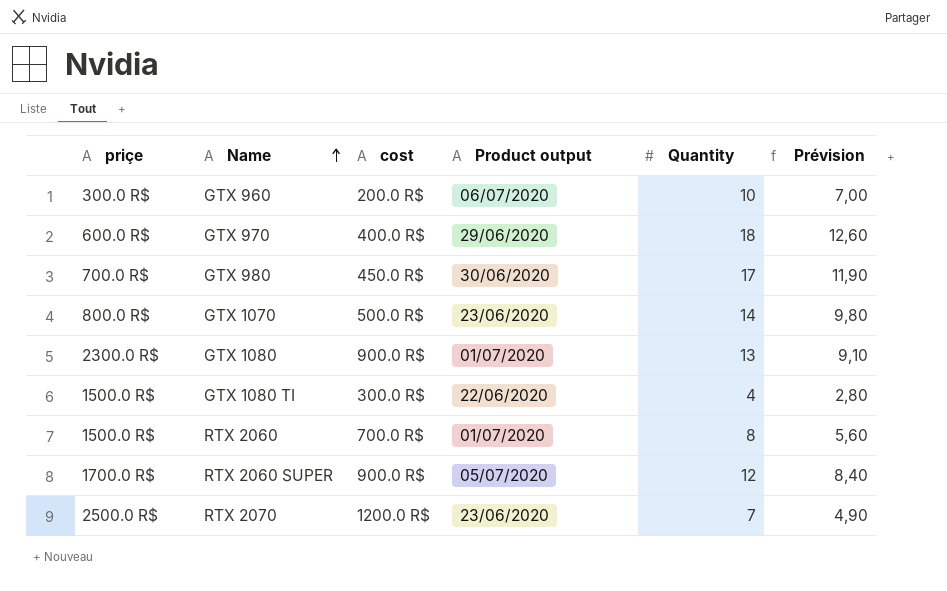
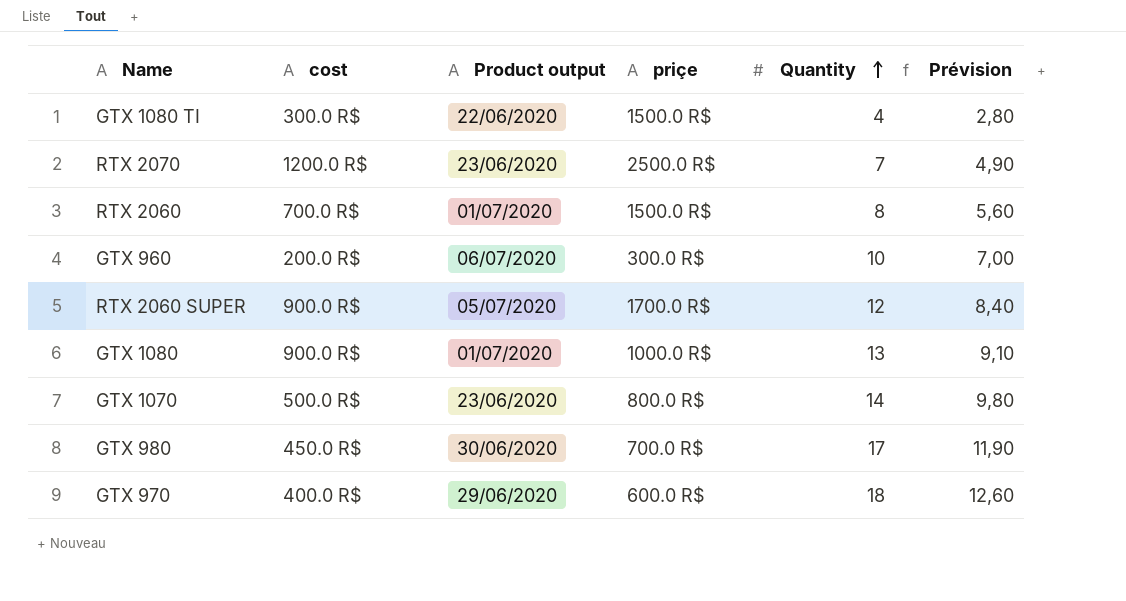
row order: Name ascending -> Quantity ascending
column priçe | position: 1 -> 4
GTX 1080 | priçe: 2300.0 R$ -> 1000.0 R$

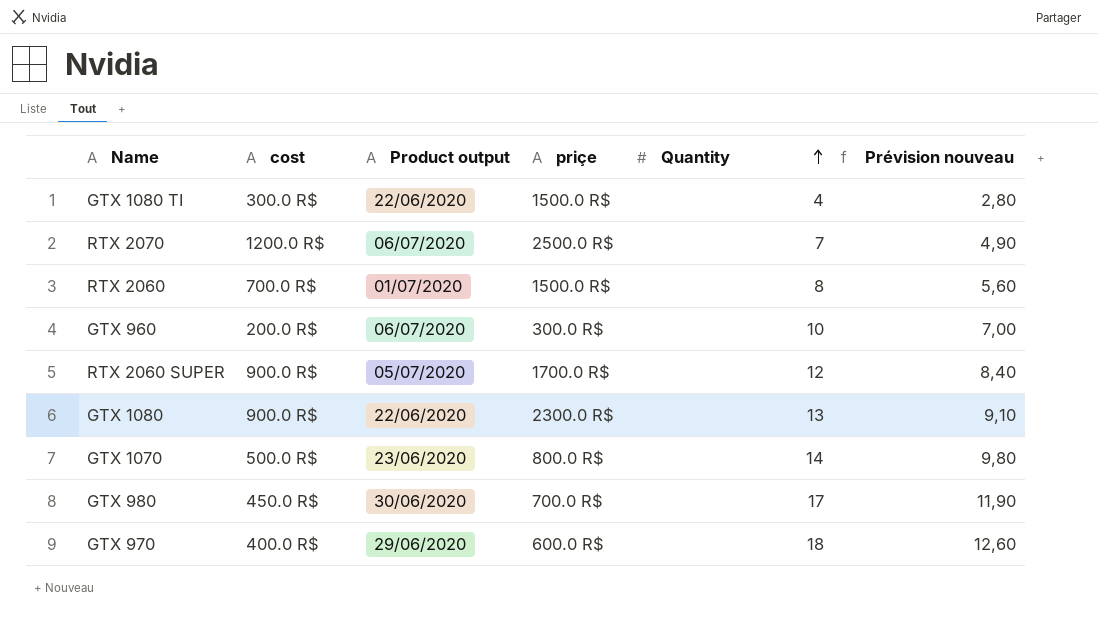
column name: Prévision -> Prévision nouveau
RTX 2070 | Product output: 23/06/2020 -> 06/07/2020
GTX 1080 | Product output: 01/07/2020 -> 22/06/2020
GTX 1080 | priçe: 1000.0 R$ -> 2300.0 R$

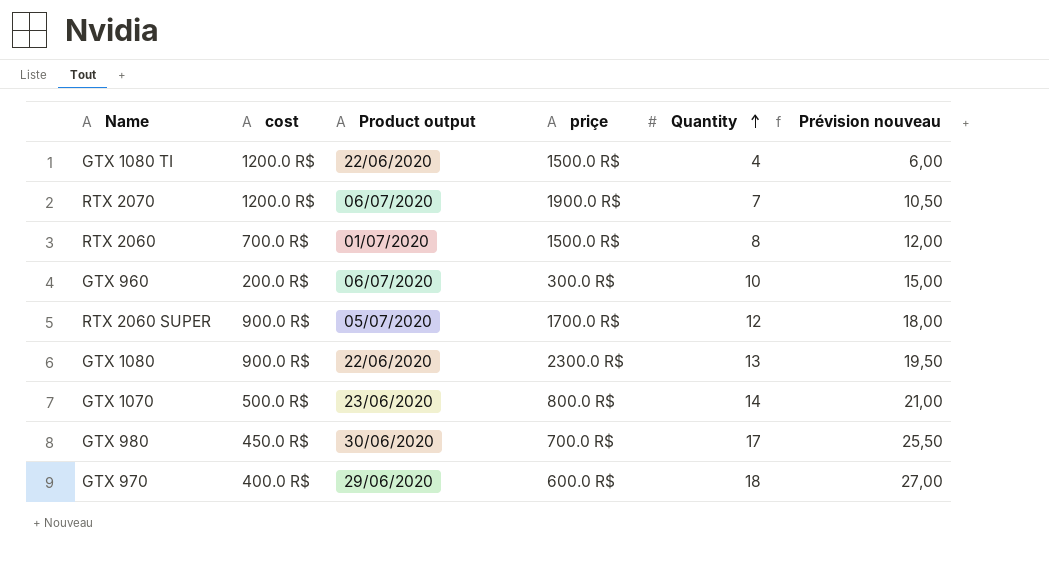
column Prévision nouveau | formula: [Quantity] * 0,7 -> [Quantity] * 1,5
GTX 1080 TI | cost: 300.0 R$ -> 1200.0 R$
RTX 2070 | priçe: 2500.0 R$ -> 1900.0 R$

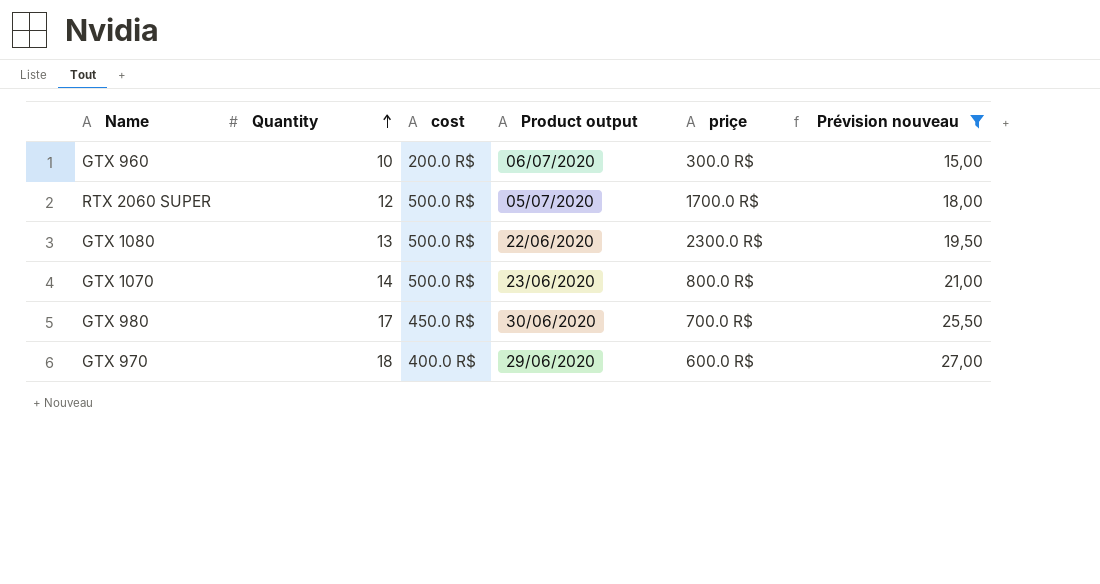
filter: none -> Prévision nouveau >= 15,00
column Quantity | position: 5 -> 2
RTX 2060 SUPER | cost: 900.0 R$ -> 500.0 R$
GTX 1080 | cost: 900.0 R$ -> 500.0 R$

